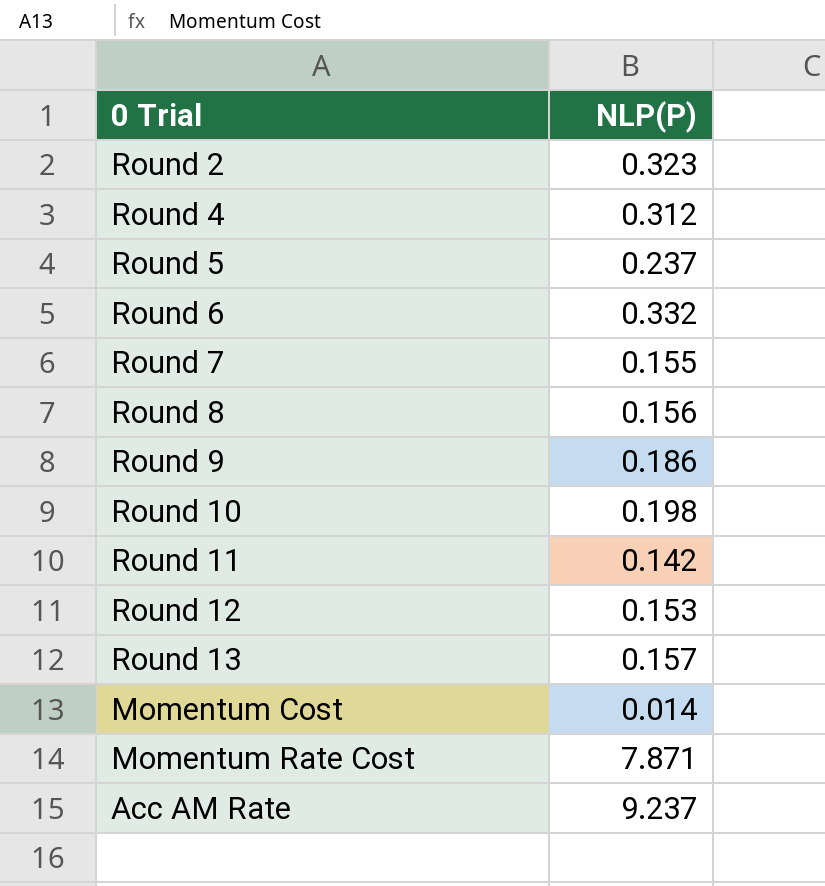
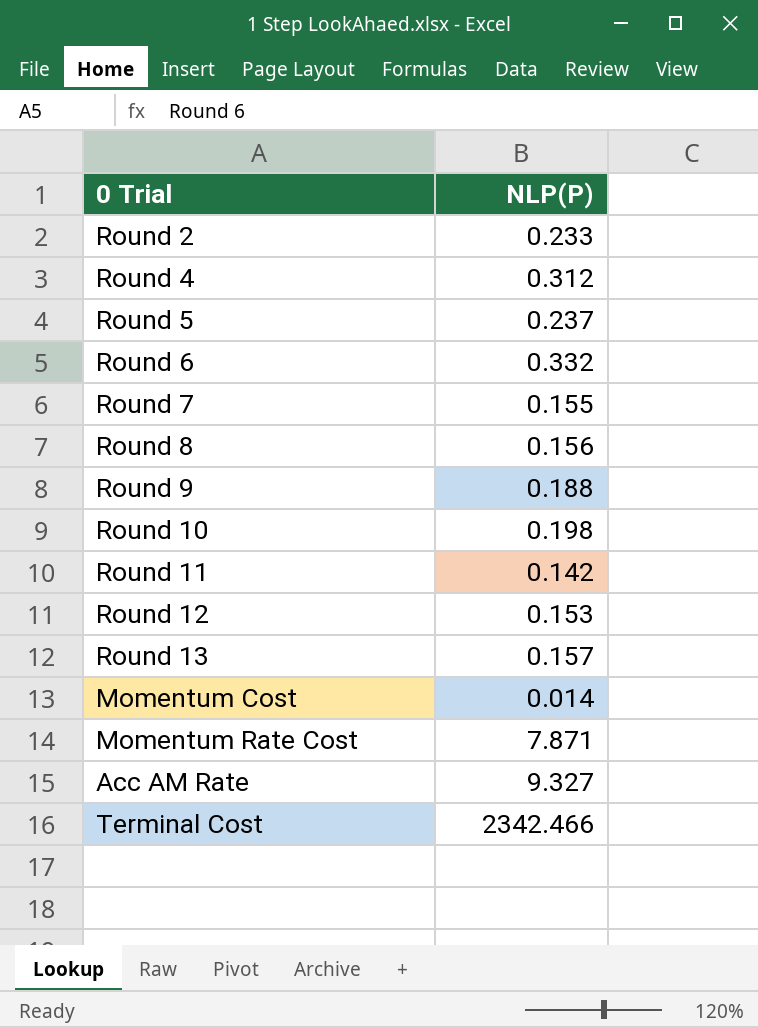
Round 2 | NLP(P): 0.323 -> 0.233
Round 9 | NLP(P): 0.186 -> 0.188
Acc AM Rate | NLP(P): 9.237 -> 9.327
row Terminal Cost: none -> 2342.466

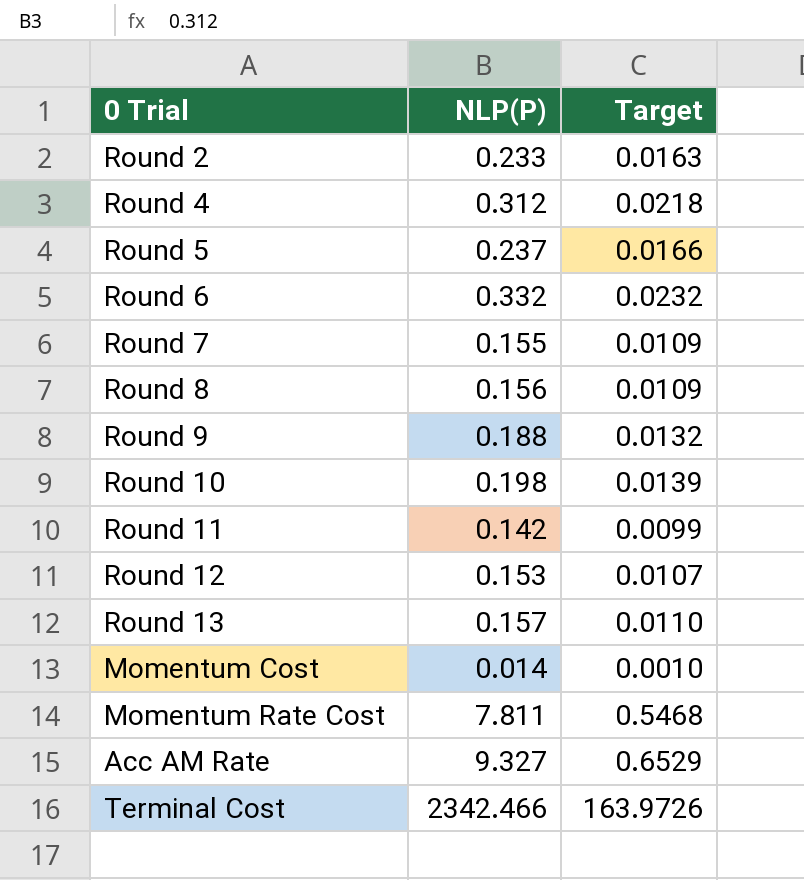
column Target | formula: none -> [NLP(P)] * 0.07
Momentum Rate Cost | NLP(P): 7.871 -> 7.811

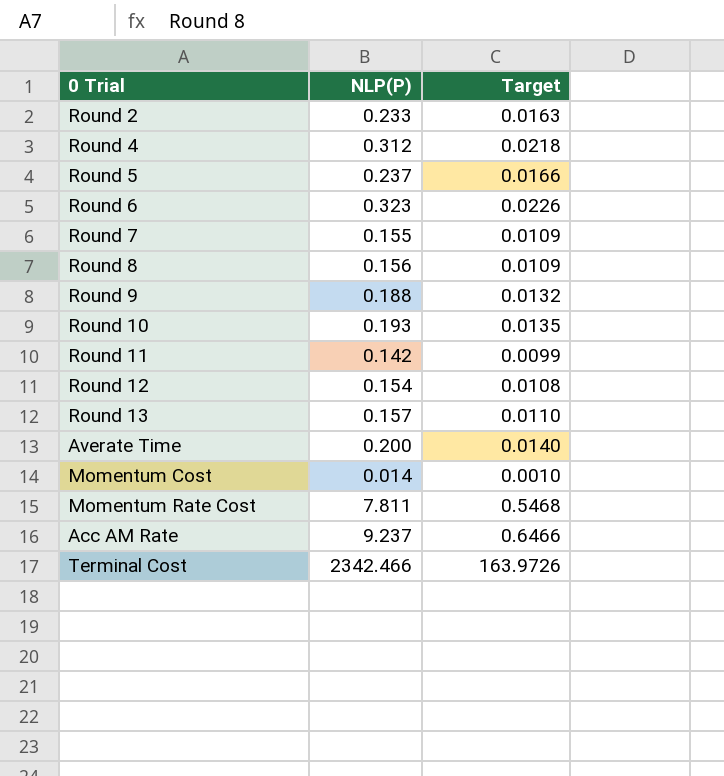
Round 6 | NLP(P): 0.332 -> 0.323
Round 6 | Target: 0.0232 -> 0.0226
Round 10 | NLP(P): 0.198 -> 0.193
Round 10 | Target: 0.0139 -> 0.0135
Round 12 | NLP(P): 0.153 -> 0.154
Round 12 | Target: 0.0107 -> 0.0108
row Averate Time: none -> 0.200 | 0.0140
Acc AM Rate | NLP(P): 9.327 -> 9.237
Acc AM Rate | Target: 0.6529 -> 0.6466

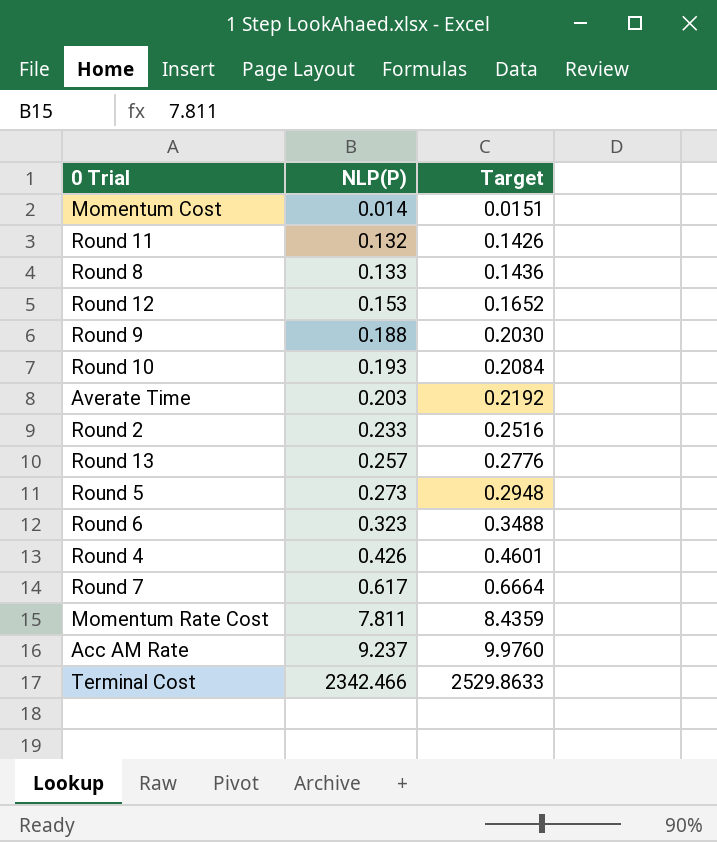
row order: none -> NLP(P) ascending
column Target | formula: [NLP(P)] * 0.07 -> [NLP(P)] * 1.08
Round 11 | NLP(P): 0.142 -> 0.132
Round 8 | NLP(P): 0.156 -> 0.133
Round 12 | NLP(P): 0.154 -> 0.153
Averate Time | NLP(P): 0.200 -> 0.203
Round 13 | NLP(P): 0.157 -> 0.257
Round 5 | NLP(P): 0.237 -> 0.273
Round 4 | NLP(P): 0.312 -> 0.426
Round 7 | NLP(P): 0.155 -> 0.617

